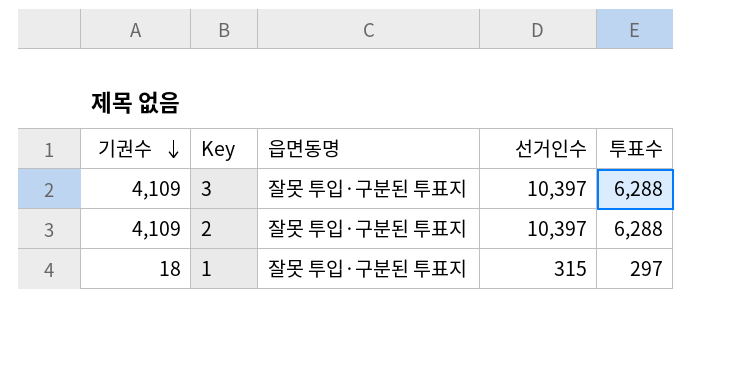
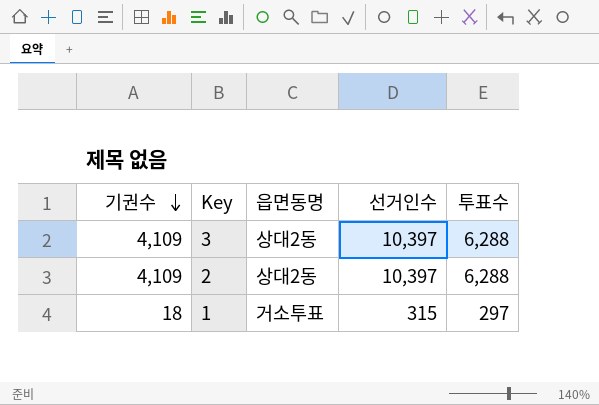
3 | 읍면동명: 잘못 투입·구분된 투표지 -> 상대2동
2 | 읍면동명: 잘못 투입·구분된 투표지 -> 상대2동
1 | 읍면동명: 잘못 투입·구분된 투표지 -> 거소투표

